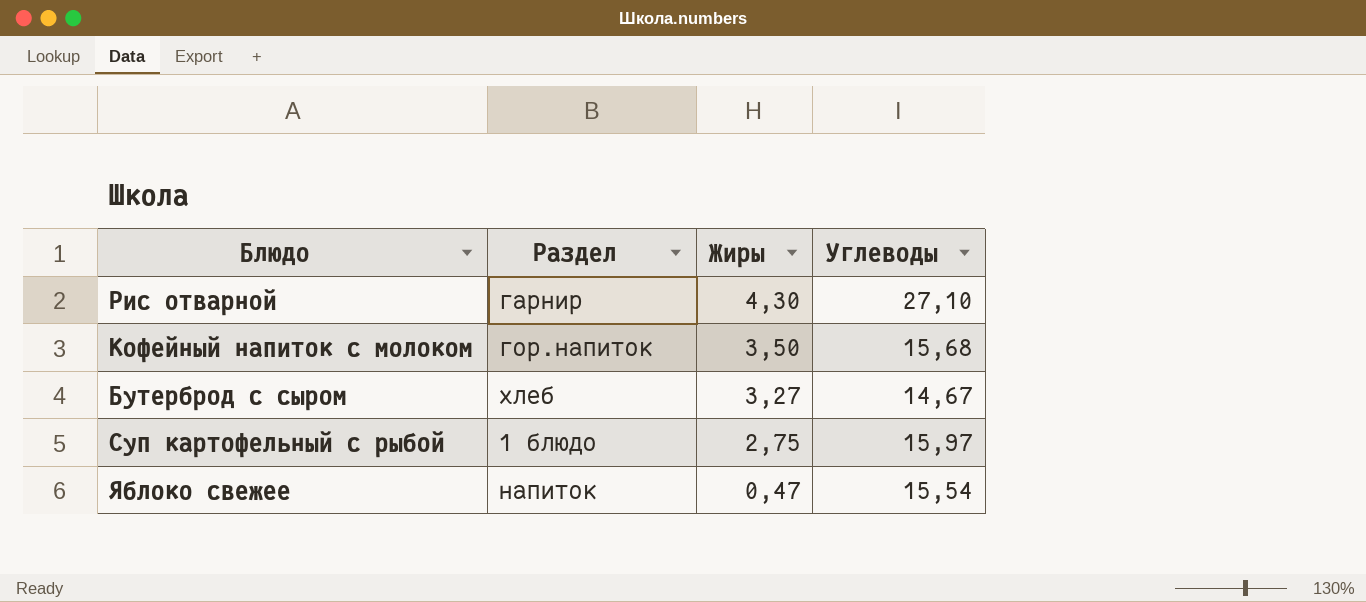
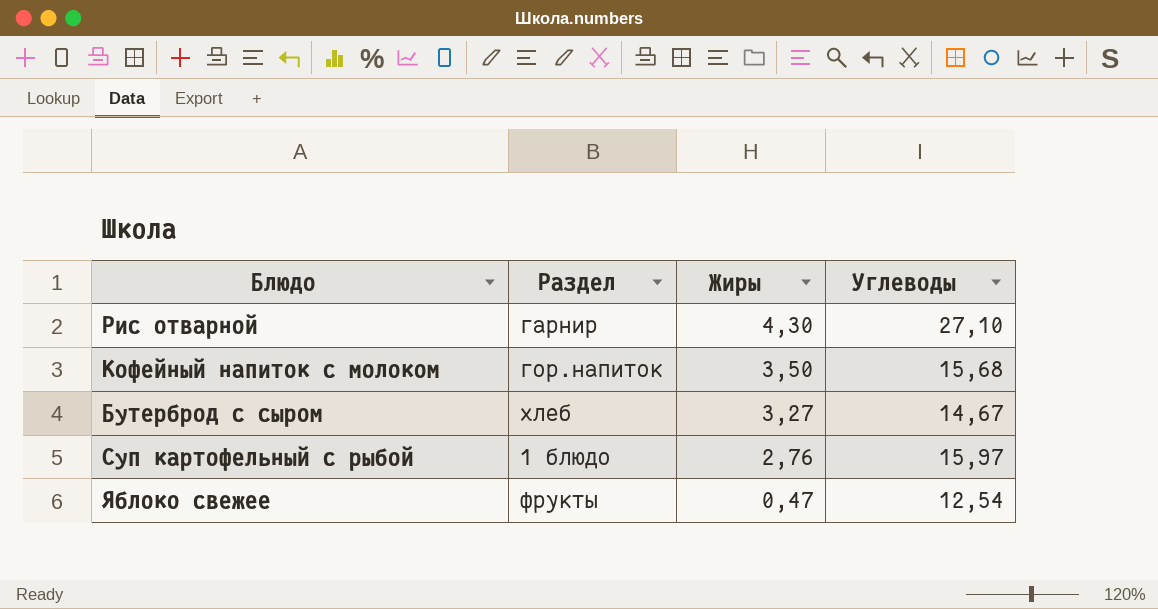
Суп картофельный с рыбой | Жиры: 2,75 -> 2,76
Яблоко свежее | Раздел: напиток -> фрукты
Яблоко свежее | Углеводы: 15,54 -> 12,54

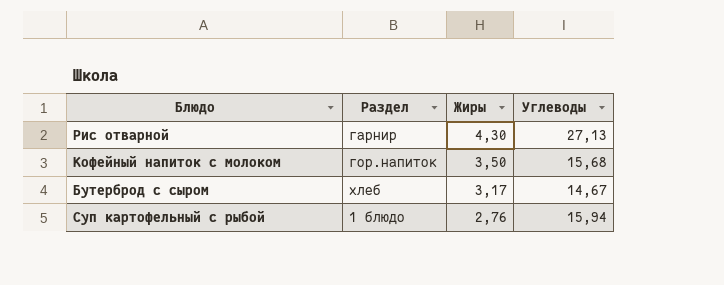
row Яблоко свежее: фрукты | 0,47 | 12,54 -> none
Рис отварной | Углеводы: 27,10 -> 27,13
Бутерброд с сыром | Жиры: 3,27 -> 3,17
Суп картофельный с рыбой | Углеводы: 15,97 -> 15,94

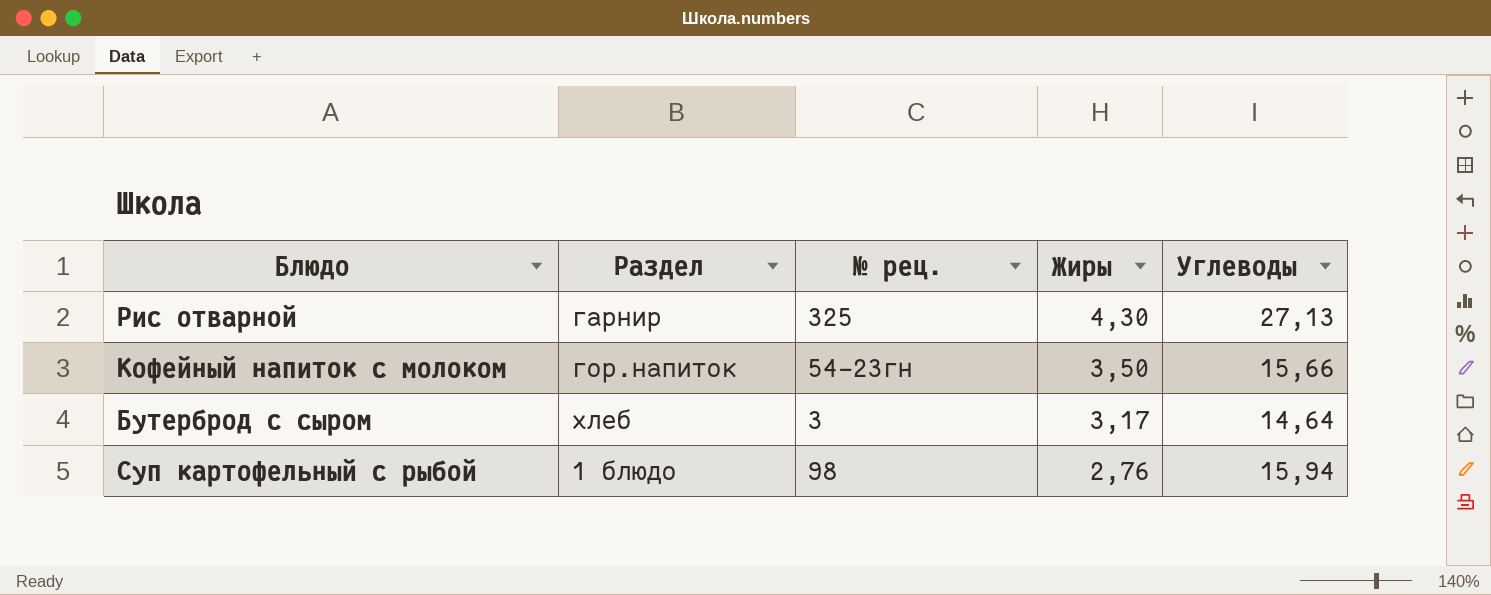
column № рец. | position: none -> 3
Кофейный напиток с молоком | Углеводы: 15,68 -> 15,66
Бутерброд с сыром | Углеводы: 14,67 -> 14,64

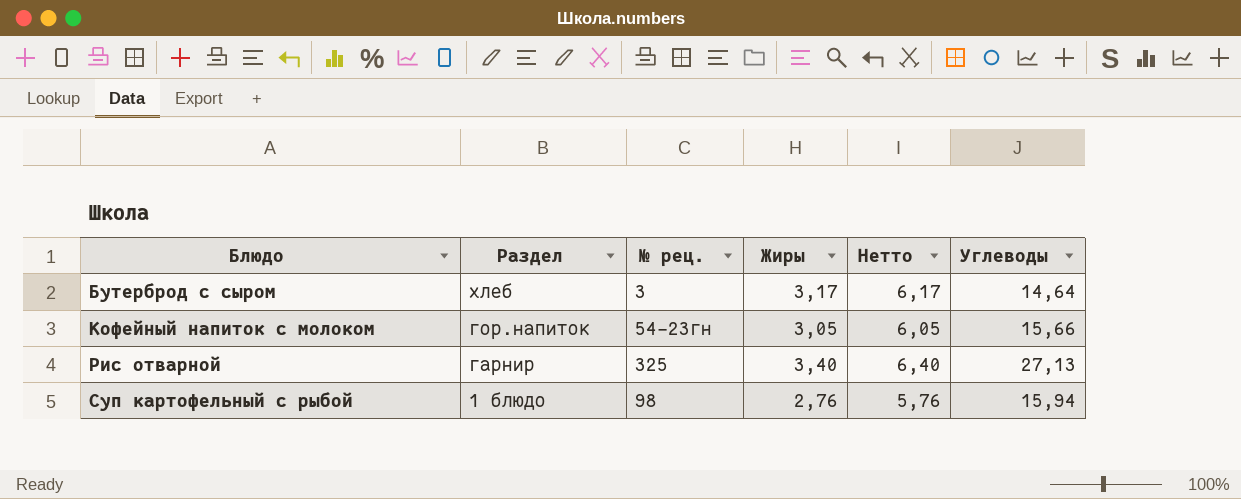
row order: Жиры descending -> Блюдо ascending
column Нетто | formula: none -> [Жиры] + 3
Кофейный напиток с молоком | Жиры: 3,50 -> 3,05
Рис отварной | Жиры: 4,30 -> 3,40

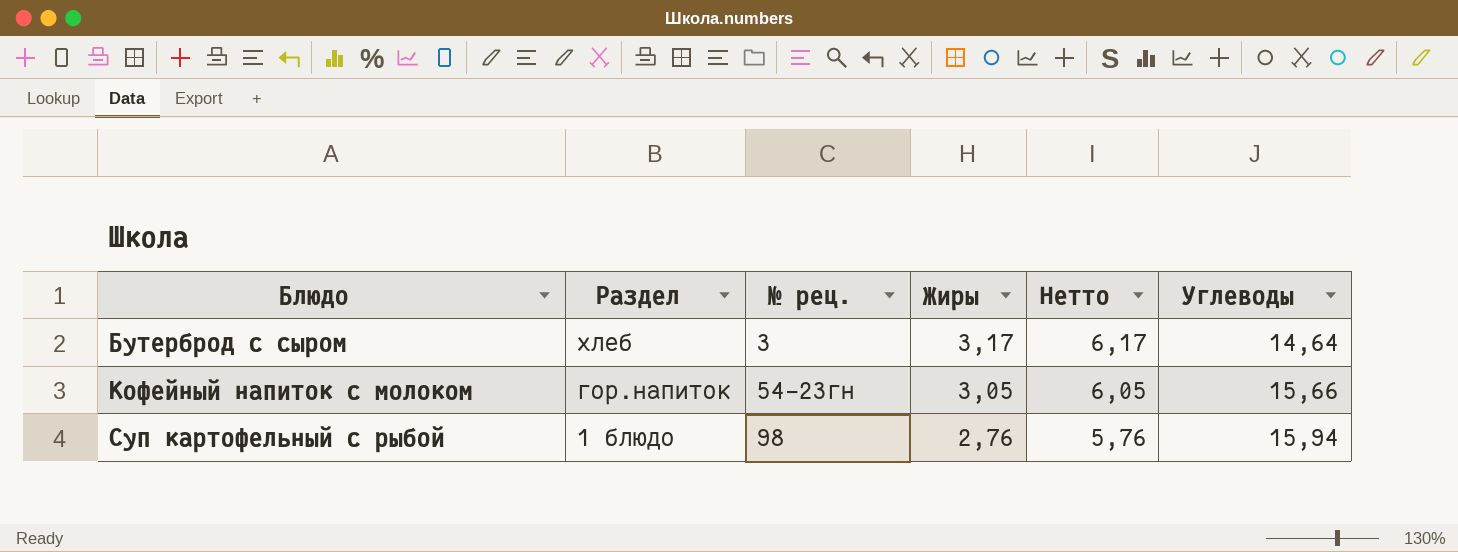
row Рис отварной: гарнир | 325 | 3,40 | 6,40 | 27,13 -> none

